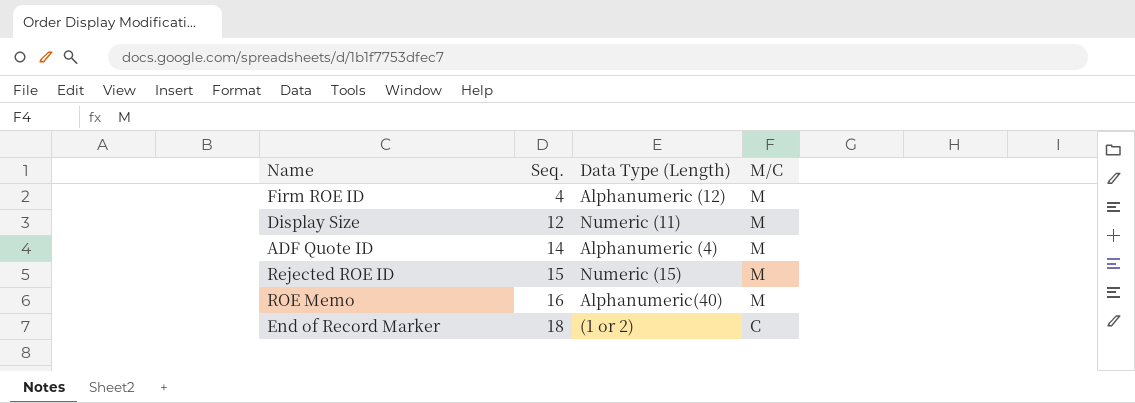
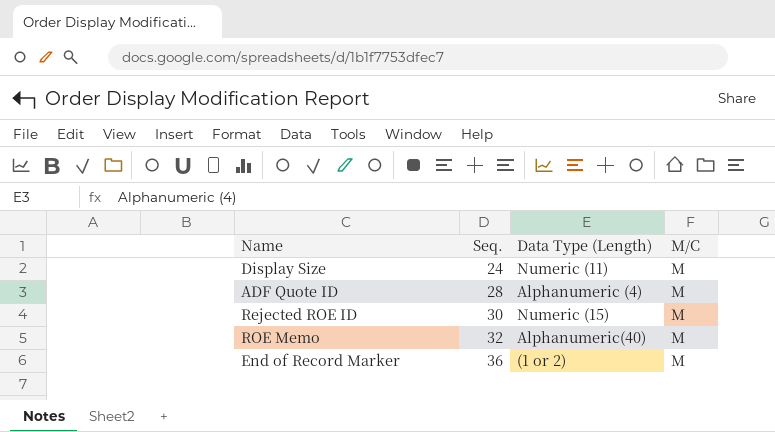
row Firm ROE ID: 4 | Alphanumeric (12) | M -> none
Display Size | Seq.: 12 -> 24
ADF Quote ID | Seq.: 14 -> 28
Rejected ROE ID | Seq.: 15 -> 30
ROE Memo | Seq.: 16 -> 32
End of Record Marker | Seq.: 18 -> 36
End of Record Marker | M/C: C -> M

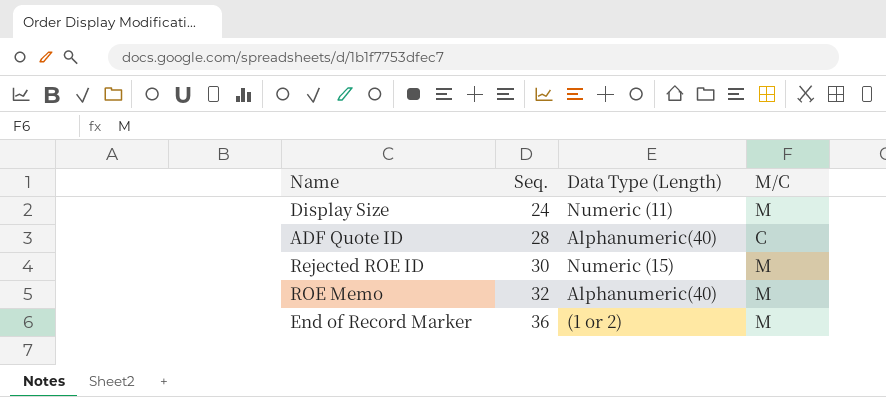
ADF Quote ID | Data Type (Length): Alphanumeric (4) -> Alphanumeric(40)
ADF Quote ID | M/C: M -> C

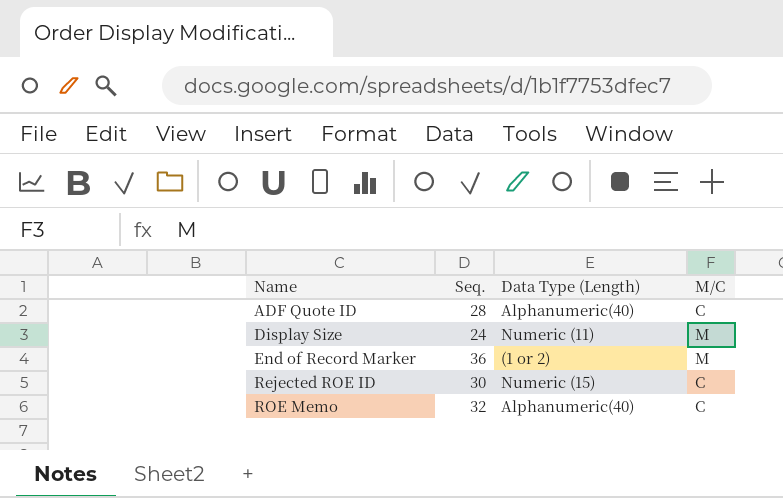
row order: Seq. ascending -> Name ascending
Rejected ROE ID | M/C: M -> C
ROE Memo | M/C: M -> C

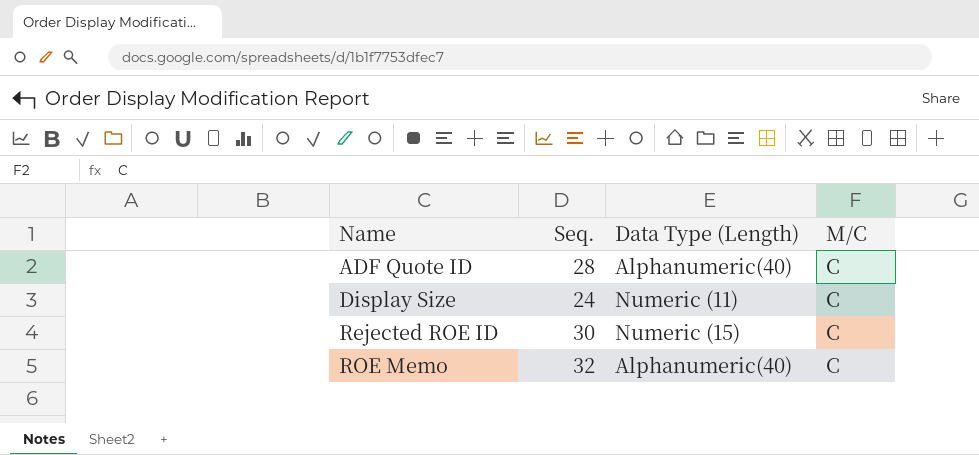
row End of Record Marker: 36 | (1 or 2) | M -> none
Display Size | M/C: M -> C

